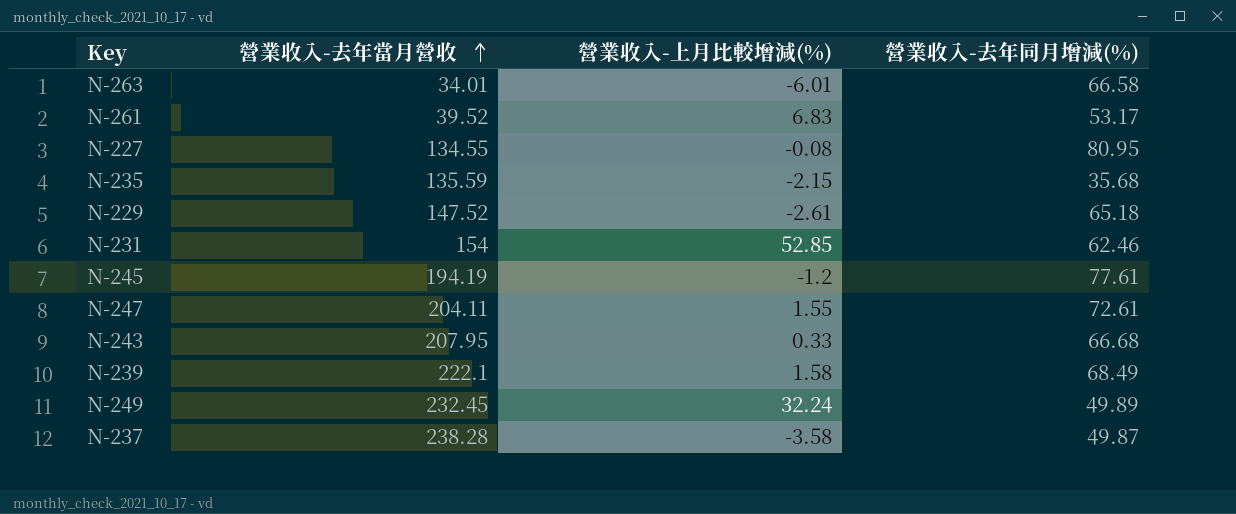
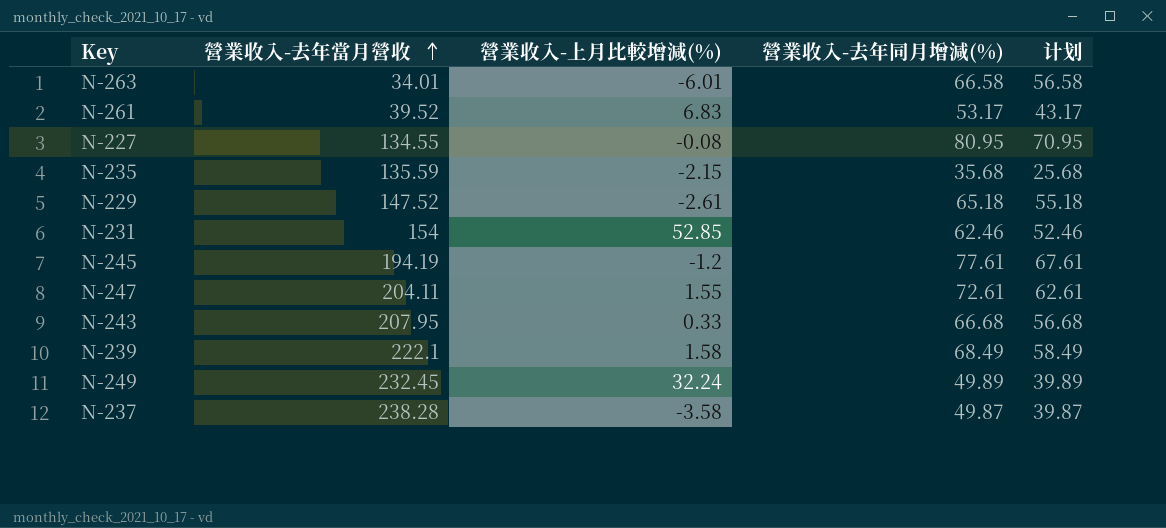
column 计划 | formula: none -> [營業收入-去年同月增減(%)] - 10

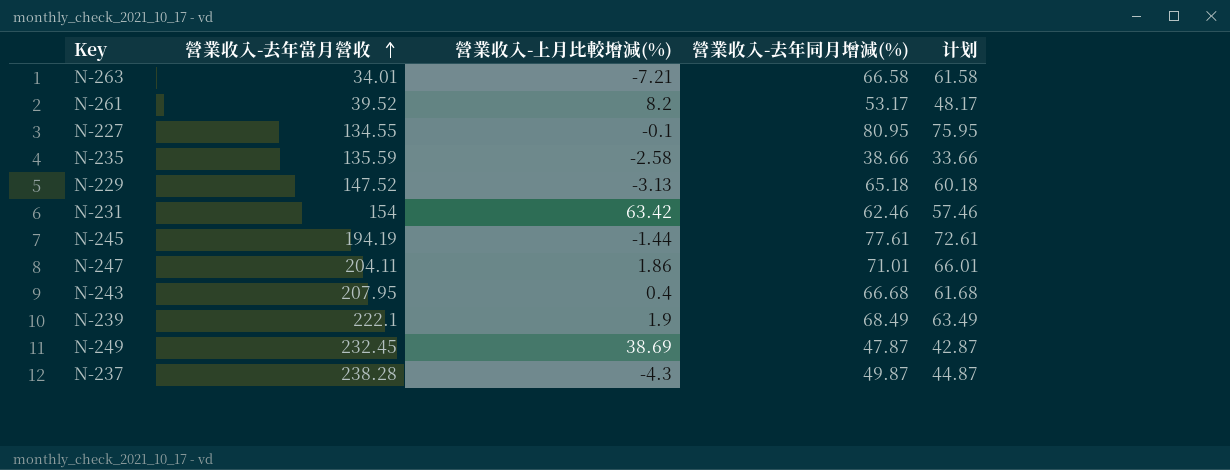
column 计划 | formula: [營業收入-去年同月增減(%)] - 10 -> [營業收入-去年同月增減(%)] - 5
N-263 | 營業收入-上月比較增減(%): -6.01 -> -7.21
N-261 | 營業收入-上月比較增減(%): 6.83 -> 8.2
N-227 | 營業收入-上月比較增減(%): -0.08 -> -0.1
N-235 | 營業收入-上月比較增減(%): -2.15 -> -2.58
N-235 | 營業收入-去年同月增減(%): 35.68 -> 38.66
N-229 | 營業收入-上月比較增減(%): -2.61 -> -3.13
N-231 | 營業收入-上月比較增減(%): 52.85 -> 63.42
N-245 | 營業收入-上月比較增減(%): -1.2 -> -1.44
N-247 | 營業收入-上月比較增減(%): 1.55 -> 1.86
N-247 | 營業收入-去年同月增減(%): 72.61 -> 71.01
N-243 | 營業收入-上月比較增減(%): 0.33 -> 0.4
N-239 | 營業收入-上月比較增減(%): 1.58 -> 1.9
N-249 | 營業收入-上月比較增減(%): 32.24 -> 38.69
N-249 | 營業收入-去年同月增減(%): 49.89 -> 47.87
N-237 | 營業收入-上月比較增減(%): -3.58 -> -4.3

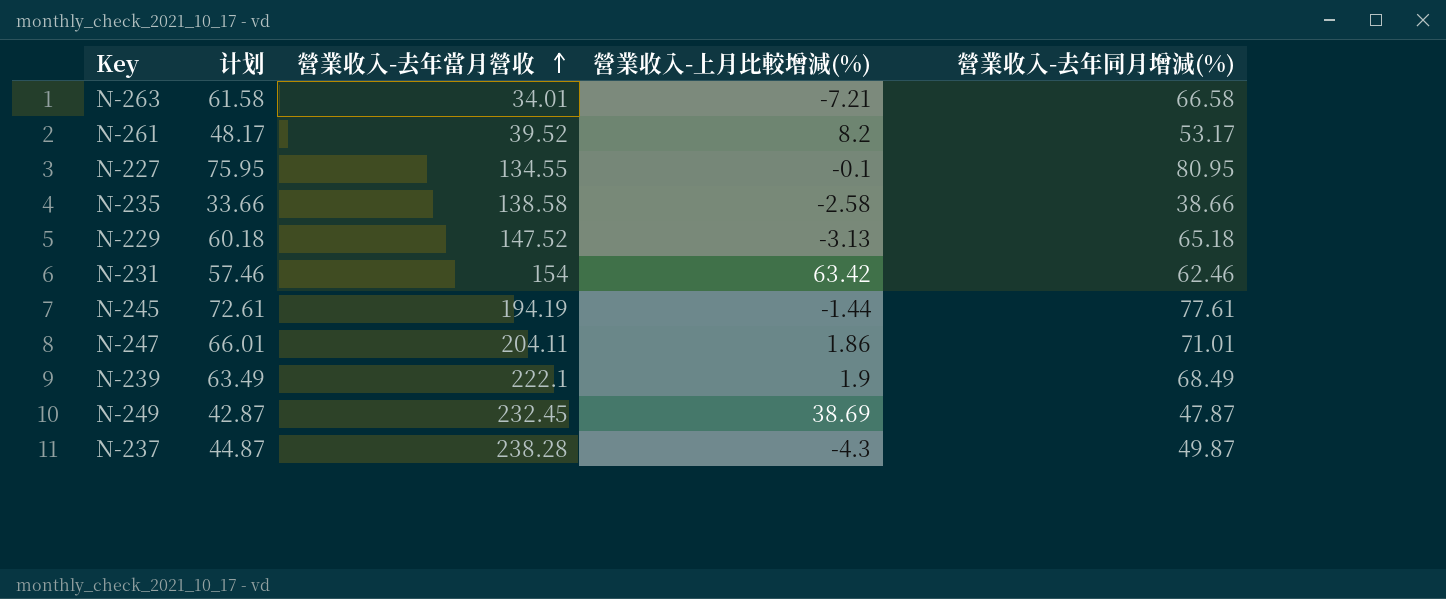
column 计划 | position: 5 -> 2
row N-243: 207.95 | 0.4 | 66.68 | 61.68 -> none
N-235 | 營業收入-去年當月營收: 135.59 -> 138.58

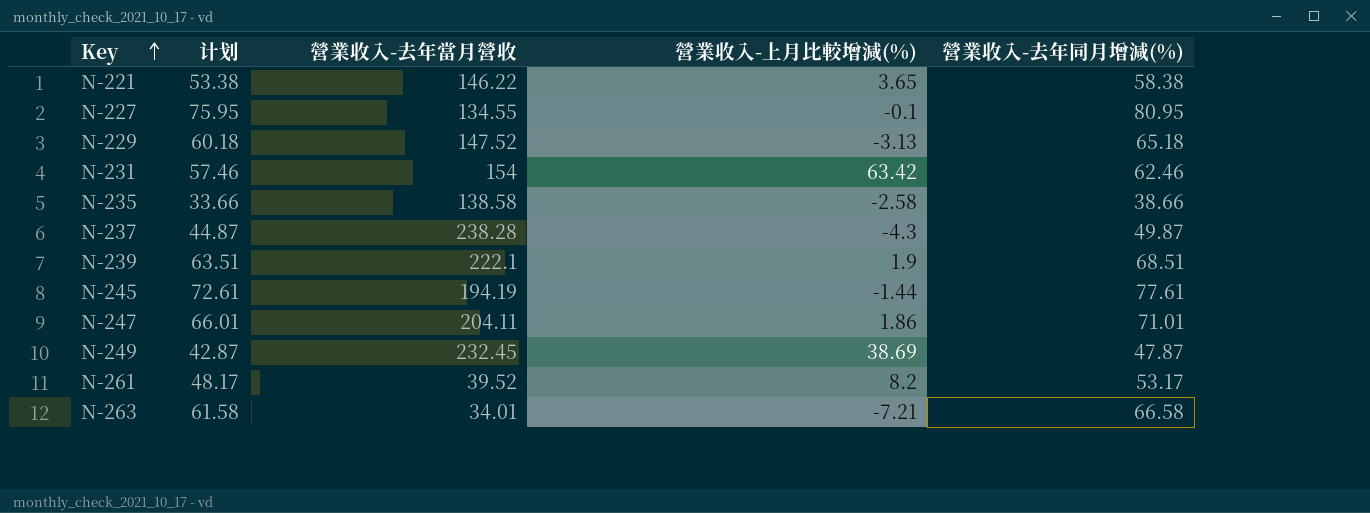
row order: 營業收入-去年當月營收 ascending -> Key ascending
row N-221: none -> 53.38 | 146.22 | 3.65 | 58.38
N-239 | 计划: 63.49 -> 63.51
N-239 | 營業收入-去年同月增減(%): 68.49 -> 68.51

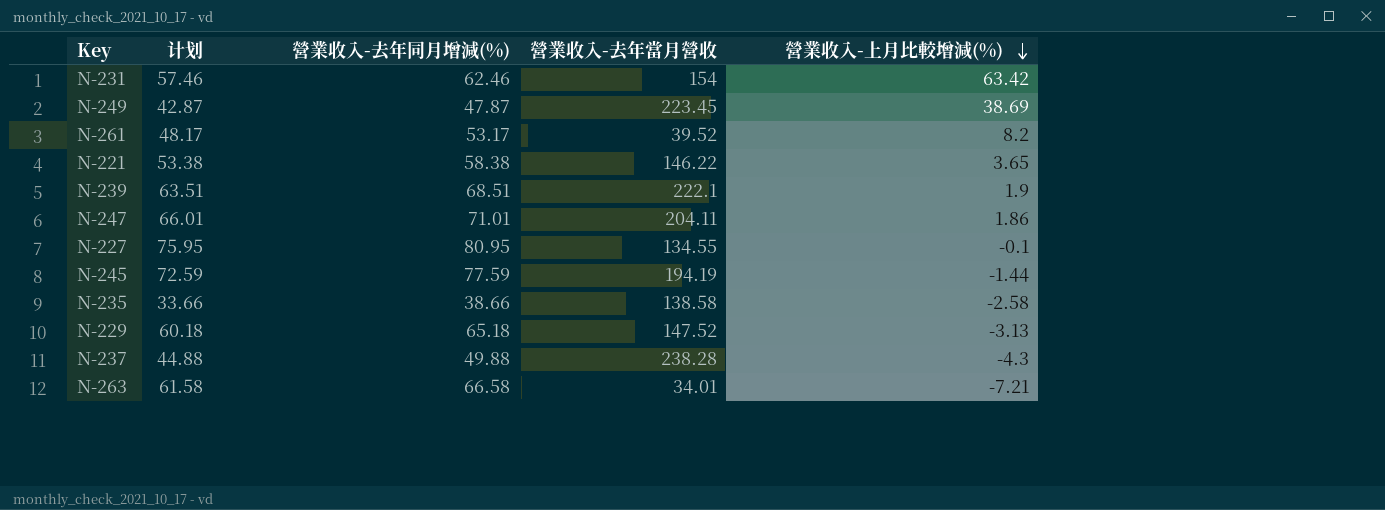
row order: Key ascending -> 營業收入-上月比較增減(%) descending
column 營業收入-去年同月增減(%) | position: 5 -> 3
N-249 | 營業收入-去年當月營收: 232.45 -> 223.45
N-245 | 计划: 72.61 -> 72.59
N-245 | 營業收入-去年同月增減(%): 77.61 -> 77.59
N-237 | 计划: 44.87 -> 44.88
N-237 | 營業收入-去年同月增減(%): 49.87 -> 49.88

